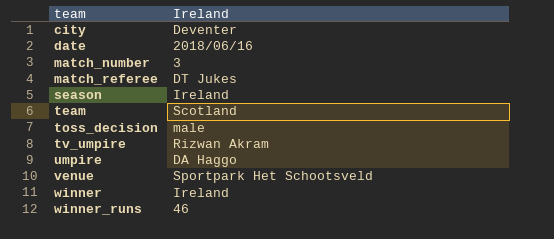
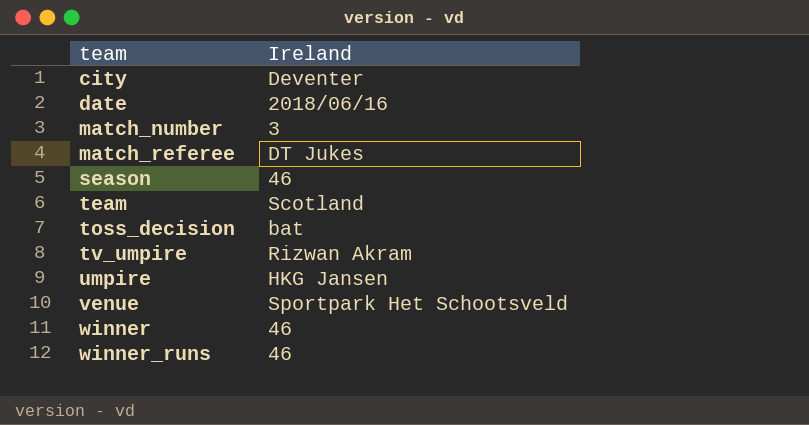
season | Ireland: Ireland -> 46
toss_decision | Ireland: male -> bat
umpire | Ireland: DA Haggo -> HKG Jansen
winner | Ireland: Ireland -> 46

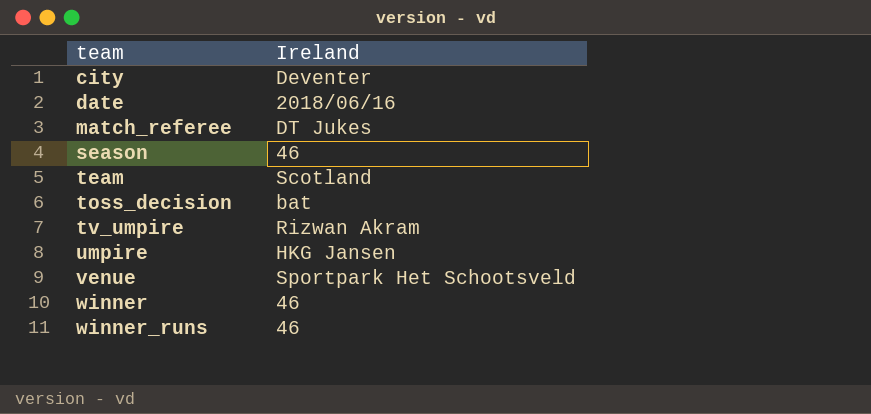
row match_number: 3 -> none

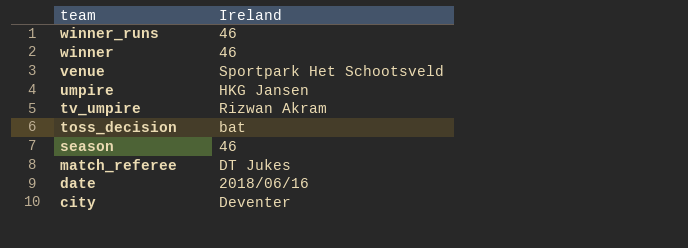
row order: team ascending -> team descending
row team: Scotland -> none

